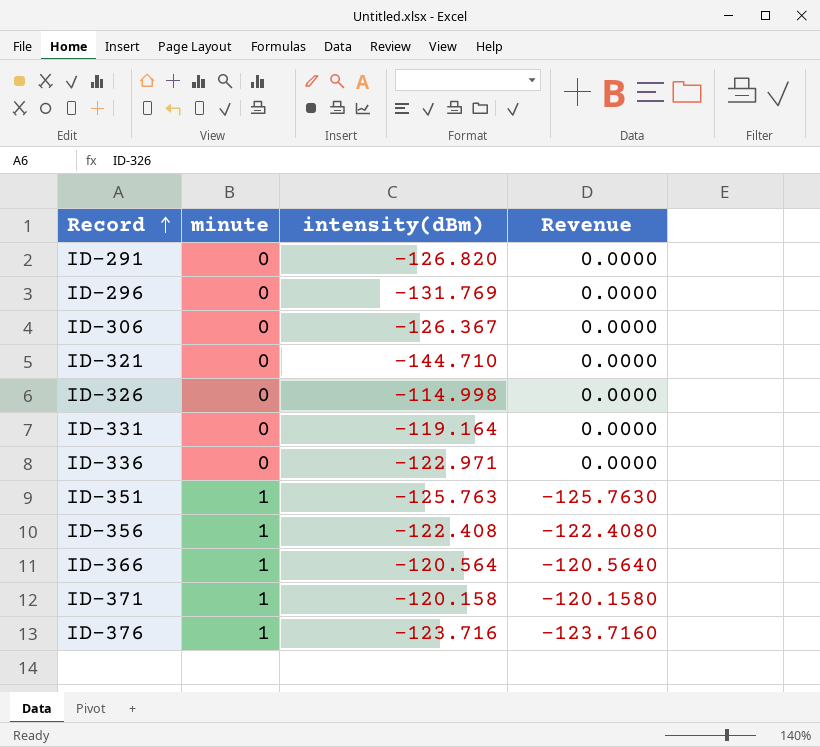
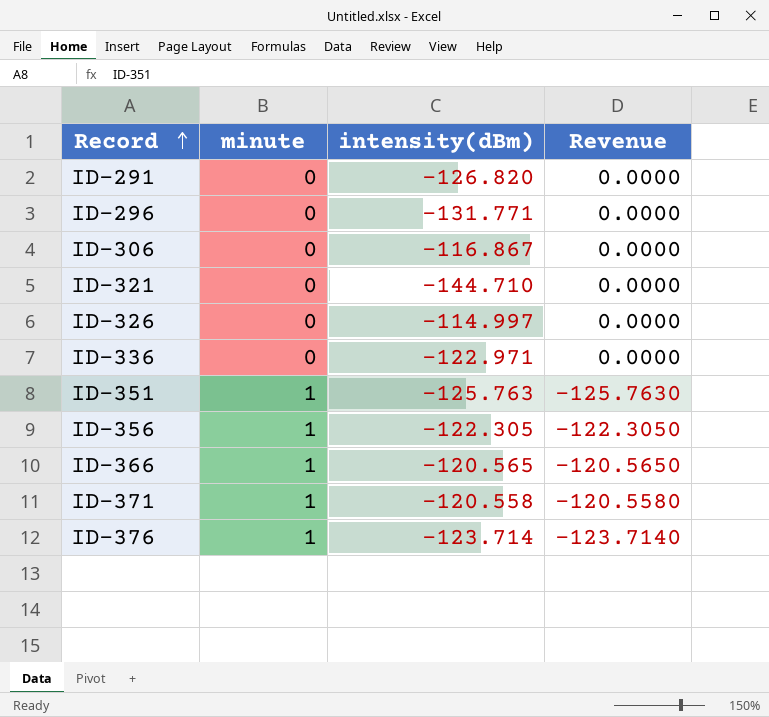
row ID-331: 0 | -119.164 | 0.0000 -> none
ID-296 | intensity(dBm): -131.769 -> -131.771
ID-306 | intensity(dBm): -126.367 -> -116.867
ID-326 | intensity(dBm): -114.998 -> -114.997
ID-356 | intensity(dBm): -122.408 -> -122.305
ID-356 | Revenue: -122.4080 -> -122.3050
ID-366 | intensity(dBm): -120.564 -> -120.565
ID-366 | Revenue: -120.5640 -> -120.5650
ID-371 | intensity(dBm): -120.158 -> -120.558
ID-371 | Revenue: -120.1580 -> -120.5580
ID-376 | intensity(dBm): -123.716 -> -123.714
ID-376 | Revenue: -123.7160 -> -123.7140

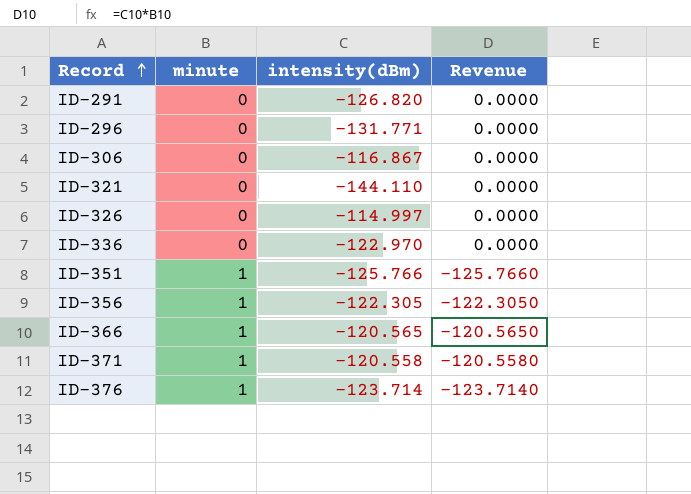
ID-321 | intensity(dBm): -144.710 -> -144.110
ID-336 | intensity(dBm): -122.971 -> -122.970
ID-351 | intensity(dBm): -125.763 -> -125.766
ID-351 | Revenue: -125.7630 -> -125.7660

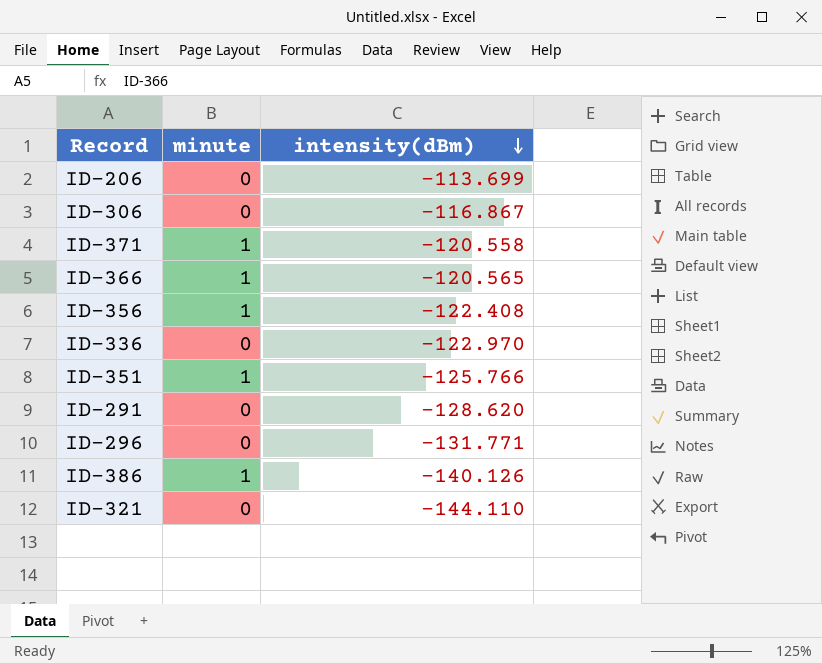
row order: Record ascending -> intensity(dBm) descending
column Revenue | formula: [minute] * [intensity(dBm)] -> none
row ID-326: 0 | -114.997 | 0.0000 -> none
row ID-376: 1 | -123.714 | -123.7140 -> none
row ID-206: none -> 0 | -113.699
ID-356 | intensity(dBm): -122.305 -> -122.408
ID-291 | intensity(dBm): -126.820 -> -128.620
row ID-386: none -> 1 | -140.126

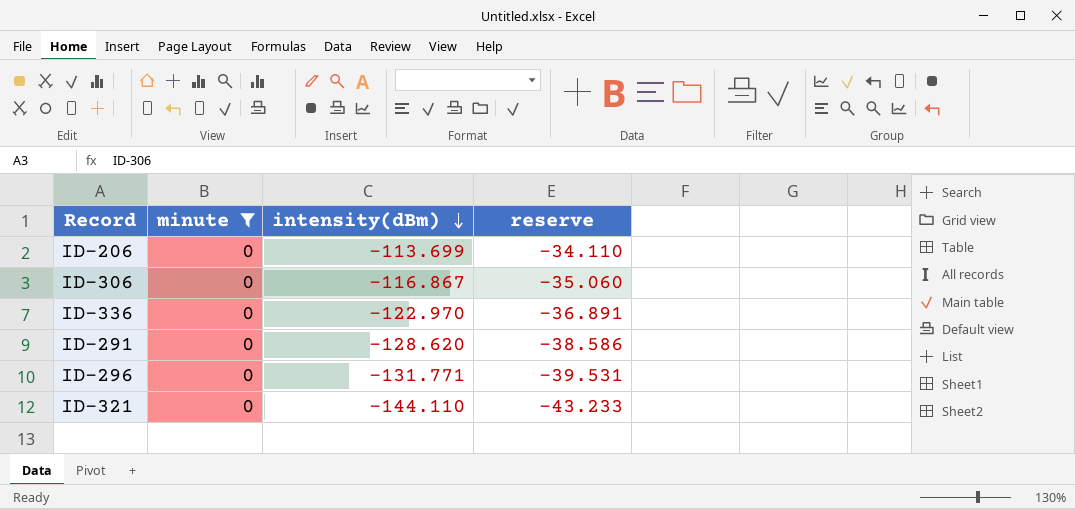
filter: none -> minute = 0
column reserve | formula: none -> [intensity(dBm)] * 0.3

